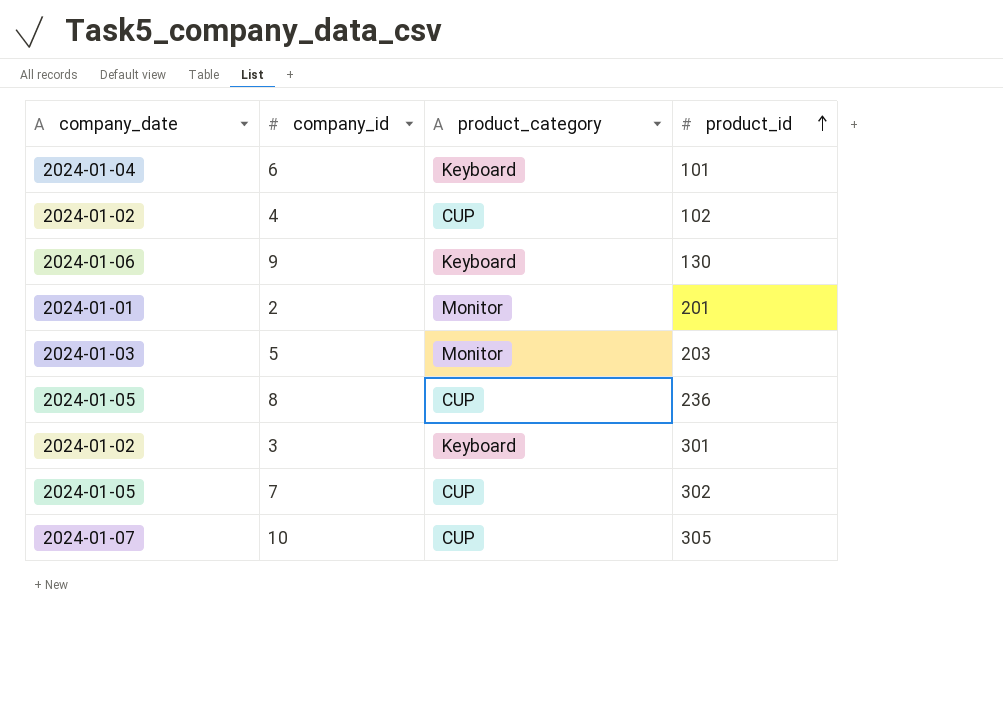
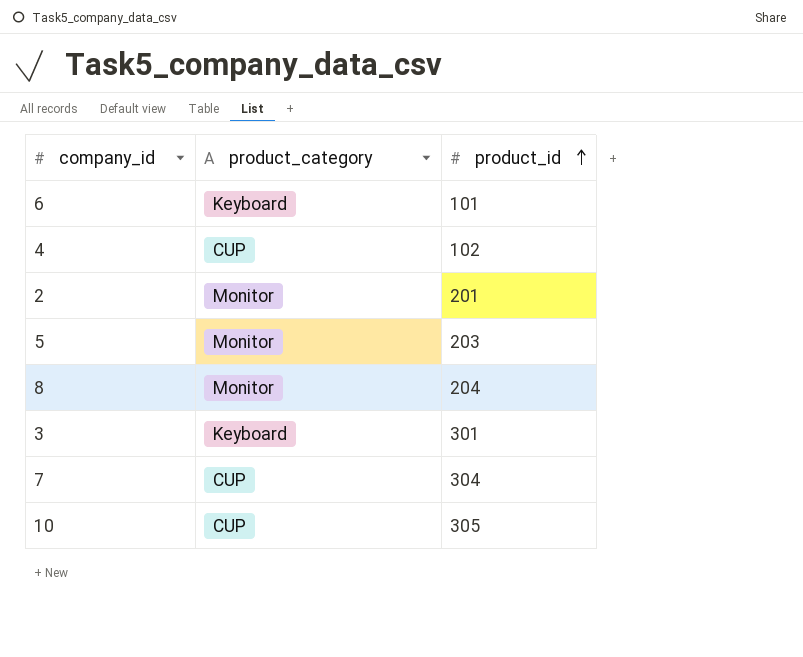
column company_date | position: 1 -> none
row 9: 2024-01-06 | Keyboard | 130 -> none
8 | product_category: CUP -> Monitor
8 | product_id: 236 -> 204
7 | product_id: 302 -> 304

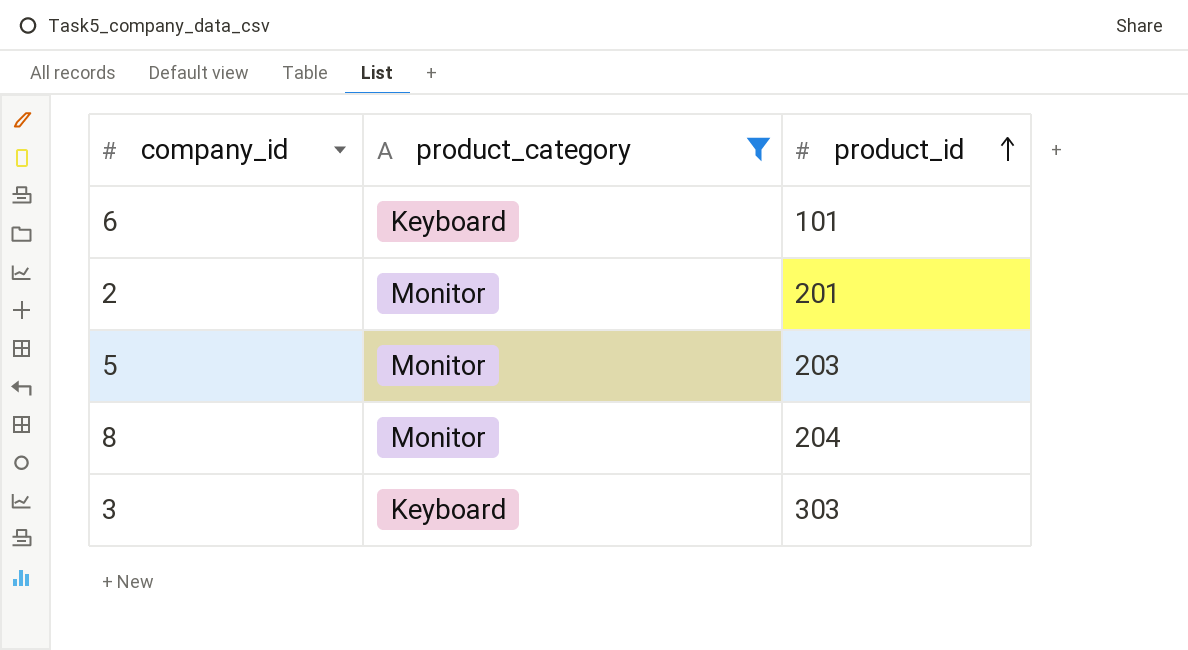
filter: none -> product_category != CUP
3 | product_id: 301 -> 303

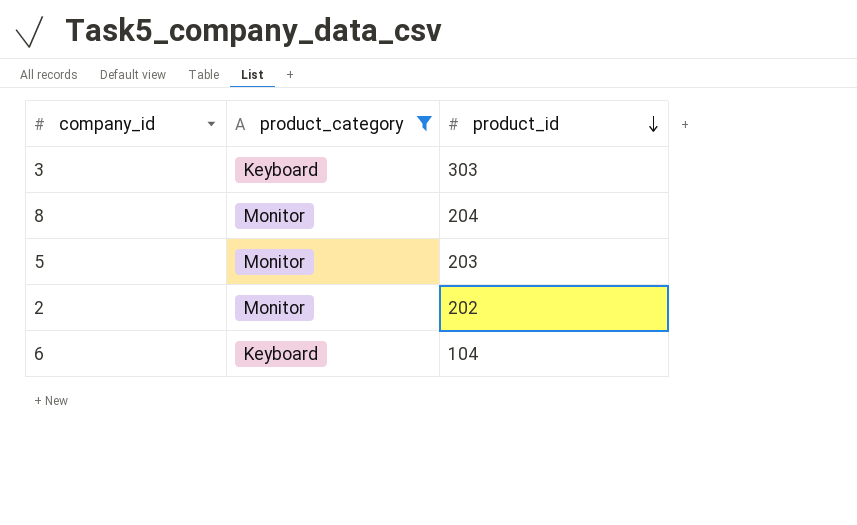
row order: product_id ascending -> product_id descending
2 | product_id: 201 -> 202
6 | product_id: 101 -> 104

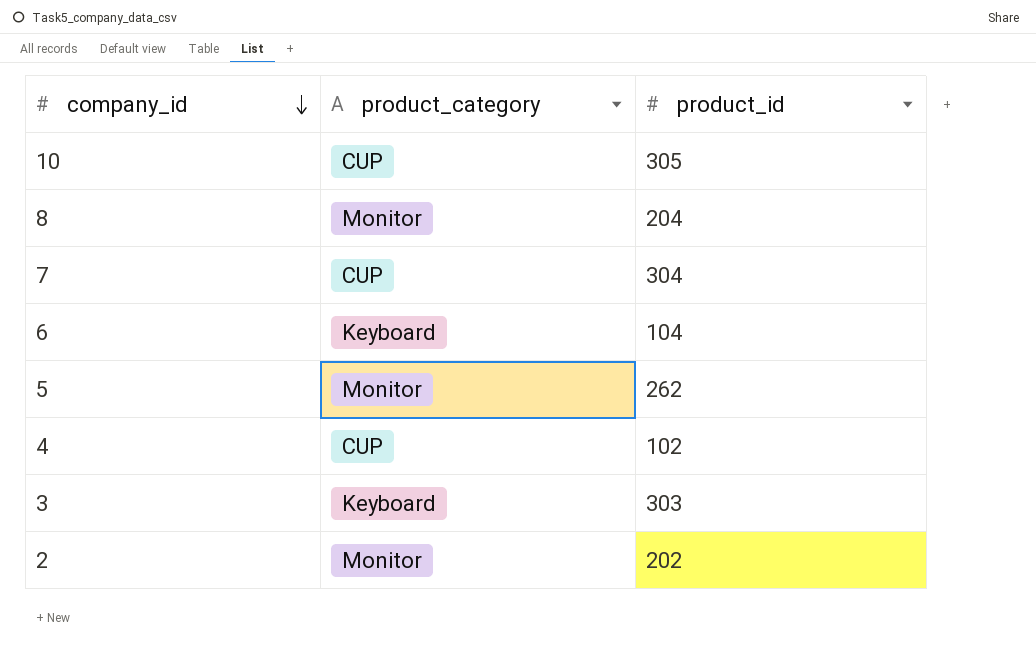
filter: product_category != CUP -> none
row order: product_id descending -> company_id descending
5 | product_id: 203 -> 262

